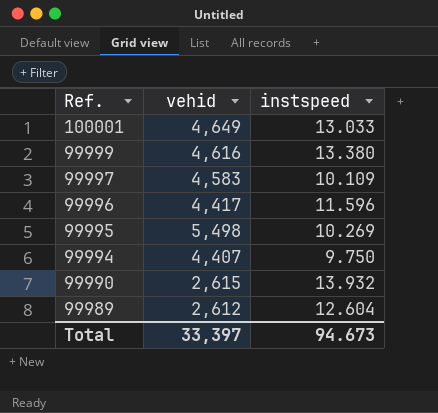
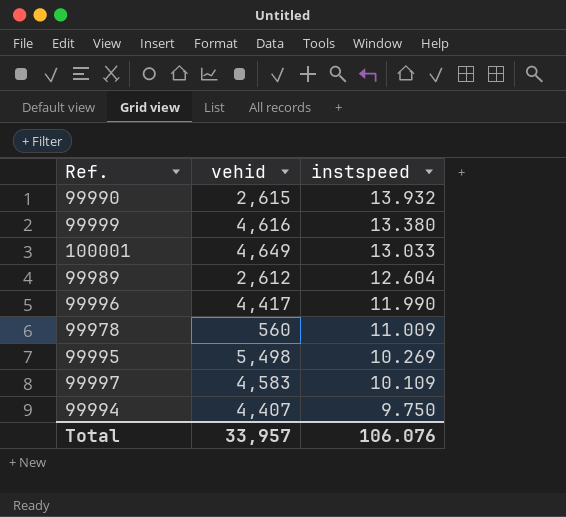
row order: Ref. descending -> instspeed descending
99996 | instspeed: 11.596 -> 11.990
row 99978: none -> 560 | 11.009
Total | vehid: 33,397 -> 33,957
Total | instspeed: 94.673 -> 106.076

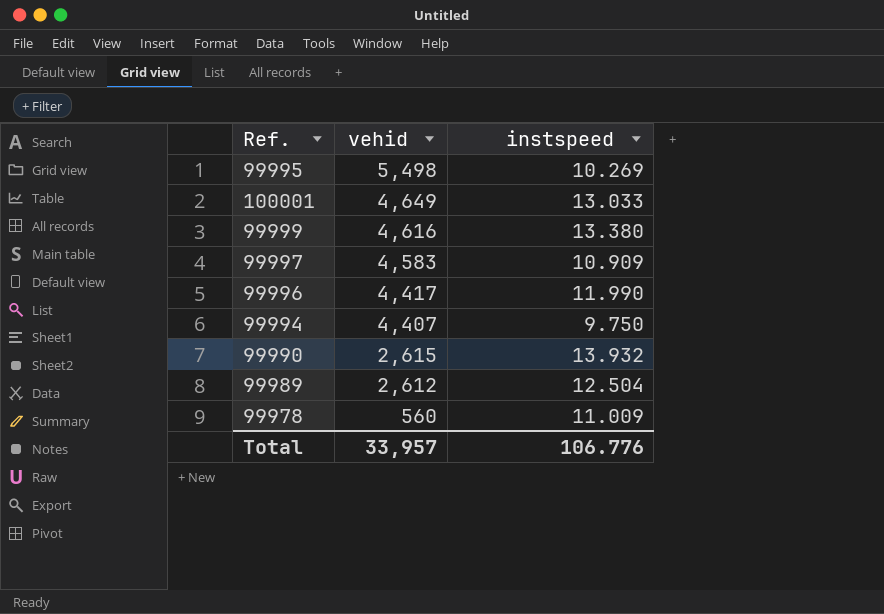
row order: instspeed descending -> vehid descending
99997 | instspeed: 10.109 -> 10.909
99989 | instspeed: 12.604 -> 12.504
Total | instspeed: 106.076 -> 106.776

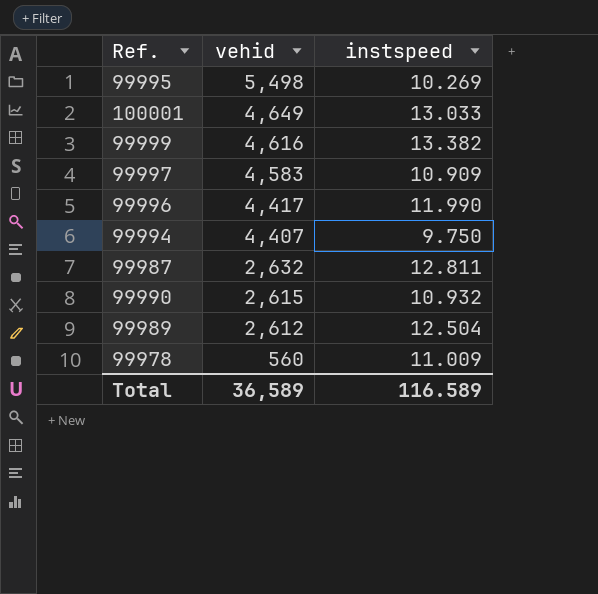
99999 | instspeed: 13.380 -> 13.382
row 99987: none -> 2,632 | 12.811
99990 | instspeed: 13.932 -> 10.932
Total | vehid: 33,957 -> 36,589
Total | instspeed: 106.776 -> 116.589

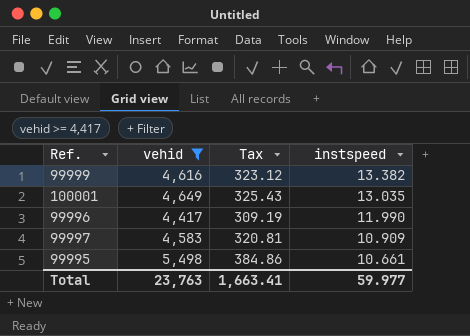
filter: none -> vehid >= 4,417
row order: vehid descending -> instspeed descending
column Tax | formula: none -> [vehid] * 0.07
100001 | instspeed: 13.033 -> 13.035
99995 | instspeed: 10.269 -> 10.661
Total | vehid: 36,589 -> 23,763
Total | instspeed: 116.589 -> 59.977

